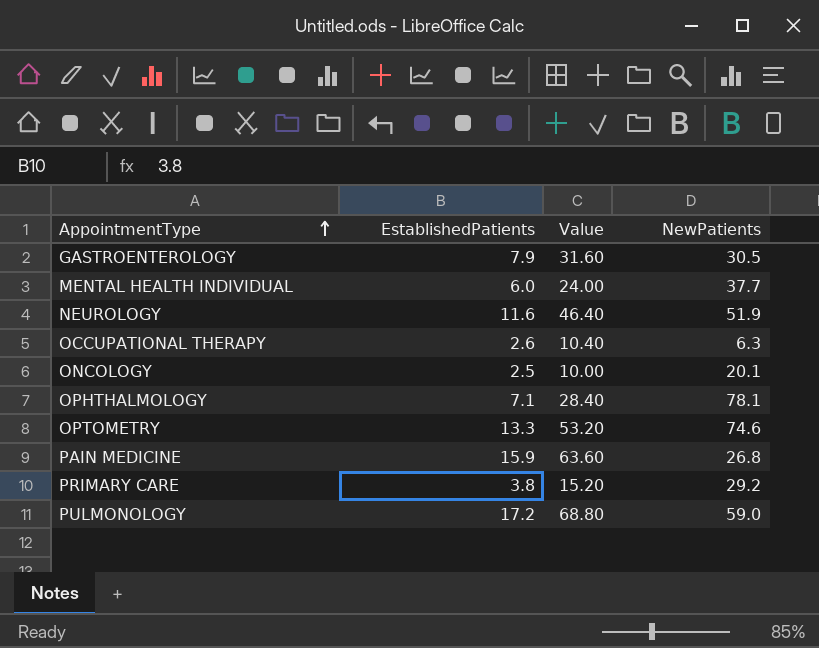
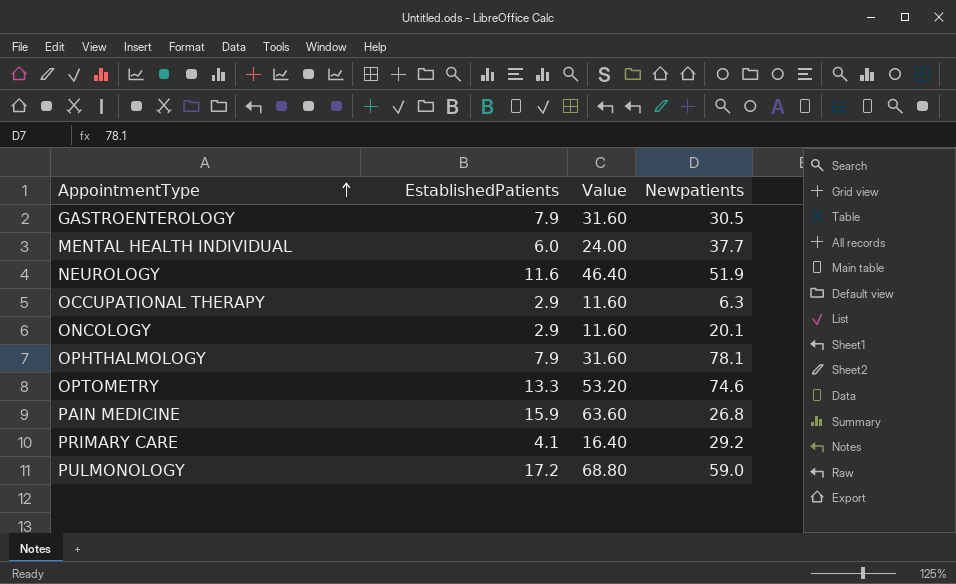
column name: NewPatients -> Newpatients
OCCUPATIONAL THERAPY | EstablishedPatients: 2.6 -> 2.9
OCCUPATIONAL THERAPY | Value: 10.40 -> 11.60
ONCOLOGY | EstablishedPatients: 2.5 -> 2.9
ONCOLOGY | Value: 10.00 -> 11.60
OPHTHALMOLOGY | EstablishedPatients: 7.1 -> 7.9
OPHTHALMOLOGY | Value: 28.40 -> 31.60
PRIMARY CARE | EstablishedPatients: 3.8 -> 4.1
PRIMARY CARE | Value: 15.20 -> 16.40

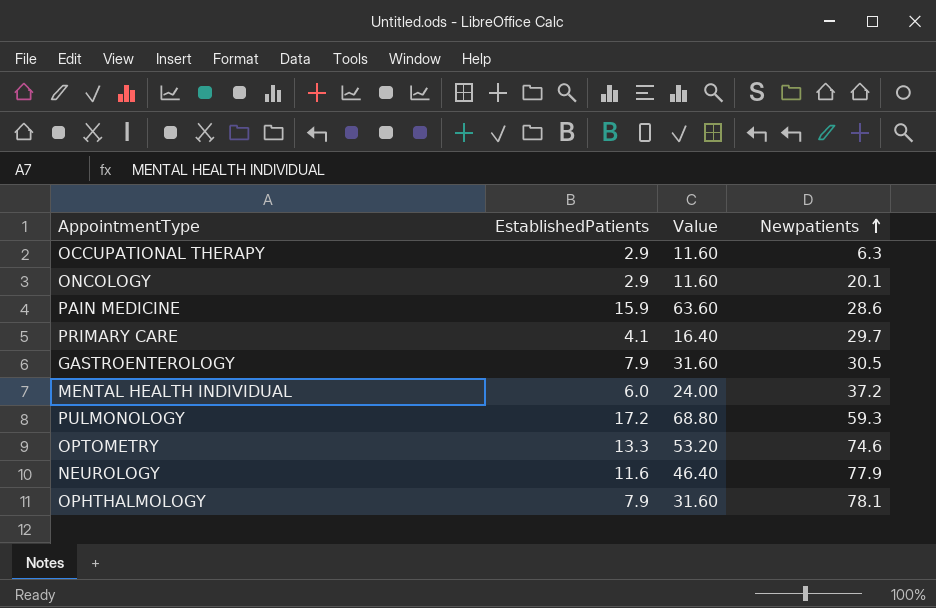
row order: AppointmentType ascending -> Newpatients ascending
PAIN MEDICINE | Newpatients: 26.8 -> 28.6
PRIMARY CARE | Newpatients: 29.2 -> 29.7
MENTAL HEALTH INDIVIDUAL | Newpatients: 37.7 -> 37.2
PULMONOLOGY | Newpatients: 59.0 -> 59.3
NEUROLOGY | Newpatients: 51.9 -> 77.9

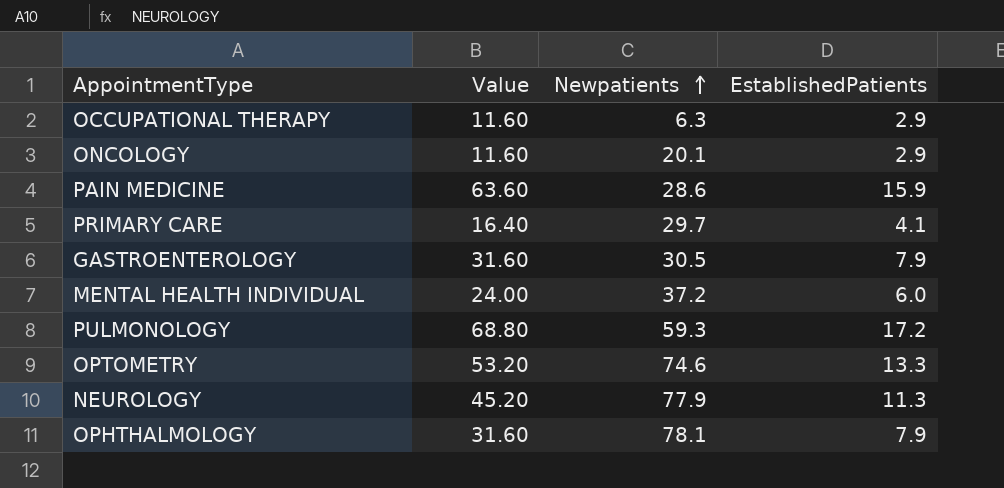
column EstablishedPatients | position: 2 -> 4
NEUROLOGY | Value: 46.40 -> 45.20
NEUROLOGY | EstablishedPatients: 11.6 -> 11.3

